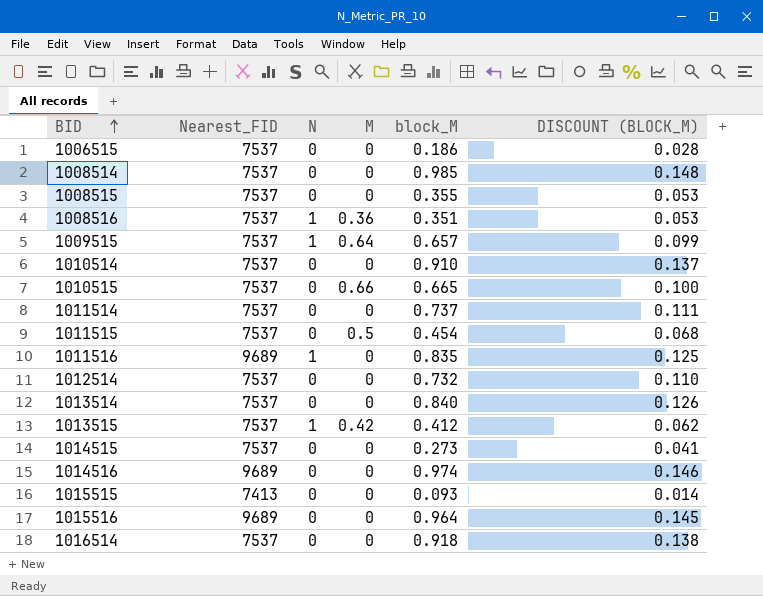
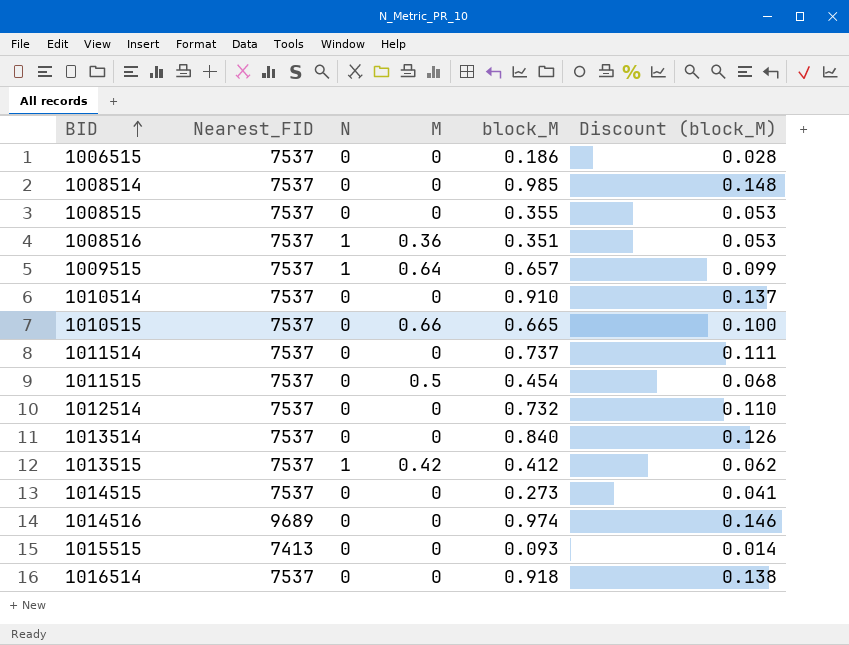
column name: DISCOUNT (BLOCK_M) -> Discount (block_M)
row 1011516: 9689 | 1 | 0 | 0.835 | 0.125 -> none
row 1015516: 9689 | 0 | 0 | 0.964 | 0.145 -> none

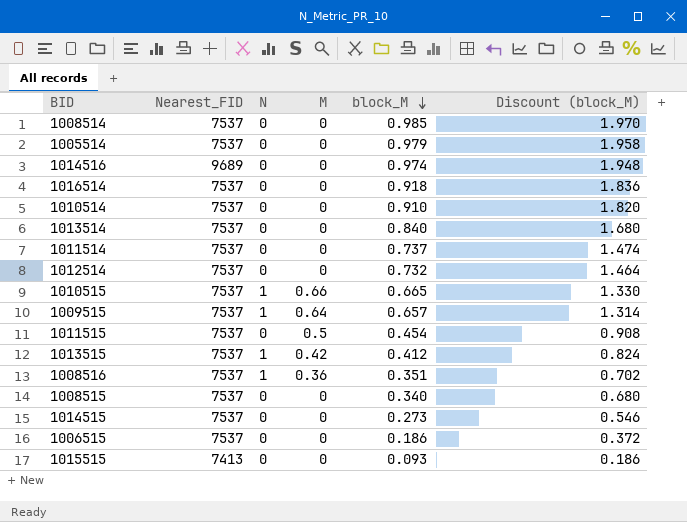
row order: BID ascending -> block_M descending
column Discount (block_M) | formula: [block_M] * 0.15 -> [block_M] * 2
row 1005514: none -> 7537 | 0 | 0 | 0.979 | 1.958
1010515 | N: 0 -> 1
1008515 | block_M: 0.355 -> 0.340

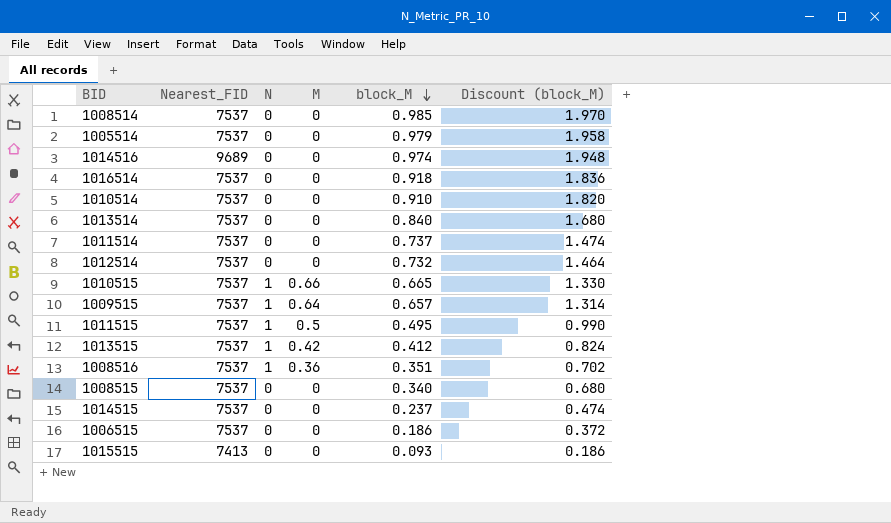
1011515 | N: 0 -> 1
1011515 | block_M: 0.454 -> 0.495
1011515 | Discount (block_M): 0.908 -> 0.990
1014515 | block_M: 0.273 -> 0.237
1014515 | Discount (block_M): 0.546 -> 0.474

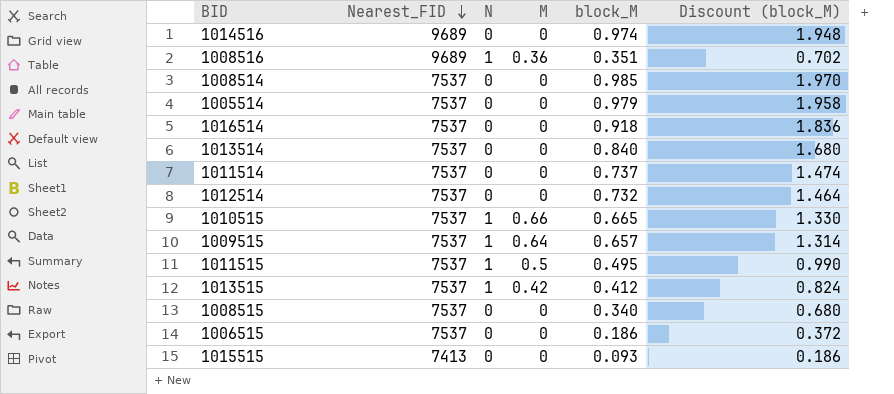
row order: block_M descending -> Nearest_FID descending
row 1010514: 7537 | 0 | 0 | 0.910 | 1.820 -> none
row 1014515: 7537 | 0 | 0 | 0.237 | 0.474 -> none
1008516 | Nearest_FID: 7537 -> 9689

